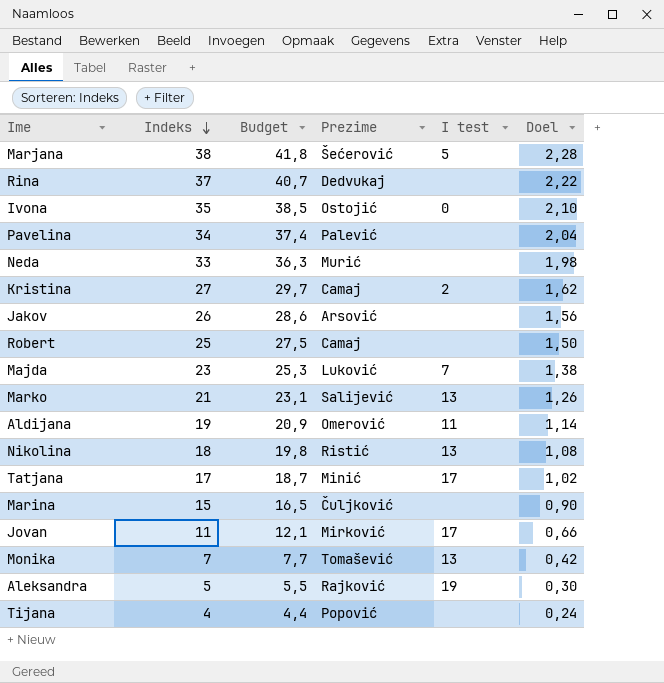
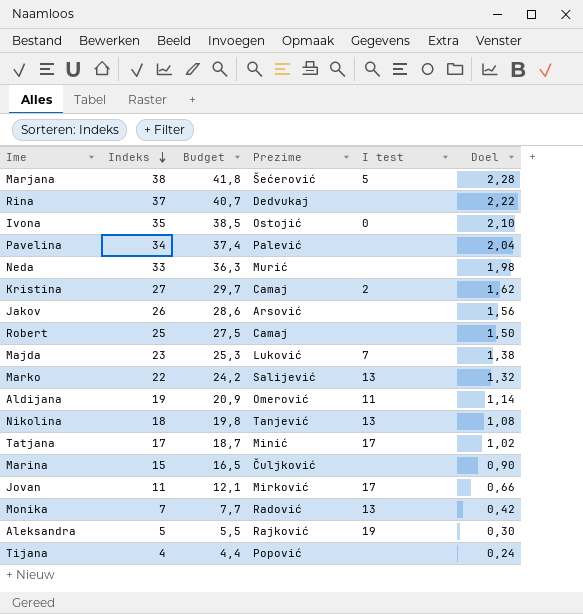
Marko | Indeks: 21 -> 22
Marko | Budget: 23,1 -> 24,2
Marko | Doel: 1,26 -> 1,32
Nikolina | Prezime: Ristić -> Tanjević
Monika | Prezime: Tomašević -> Radović

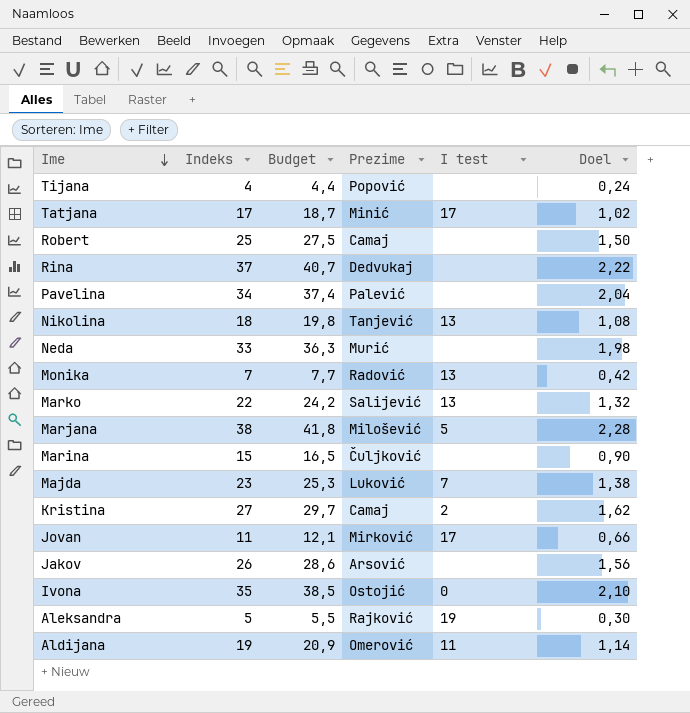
row order: Indeks descending -> Ime descending
Marjana | Prezime: Šećerović -> Milošević

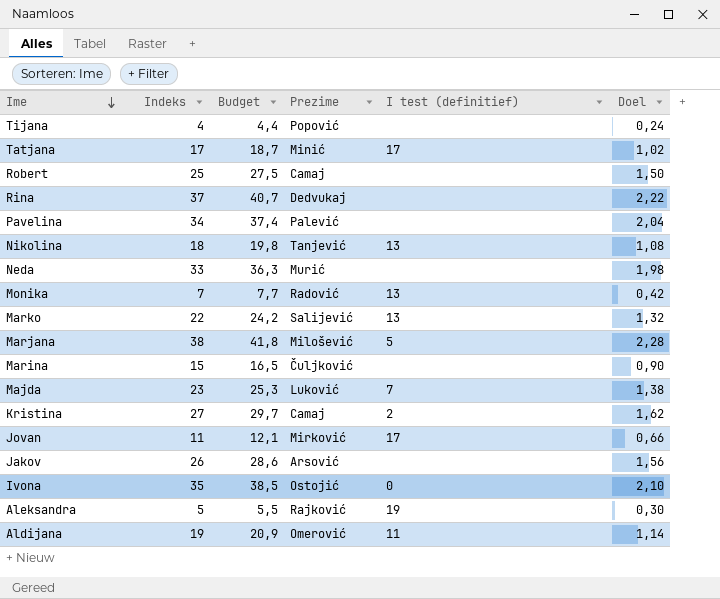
column name: I test -> I test (definitief)

